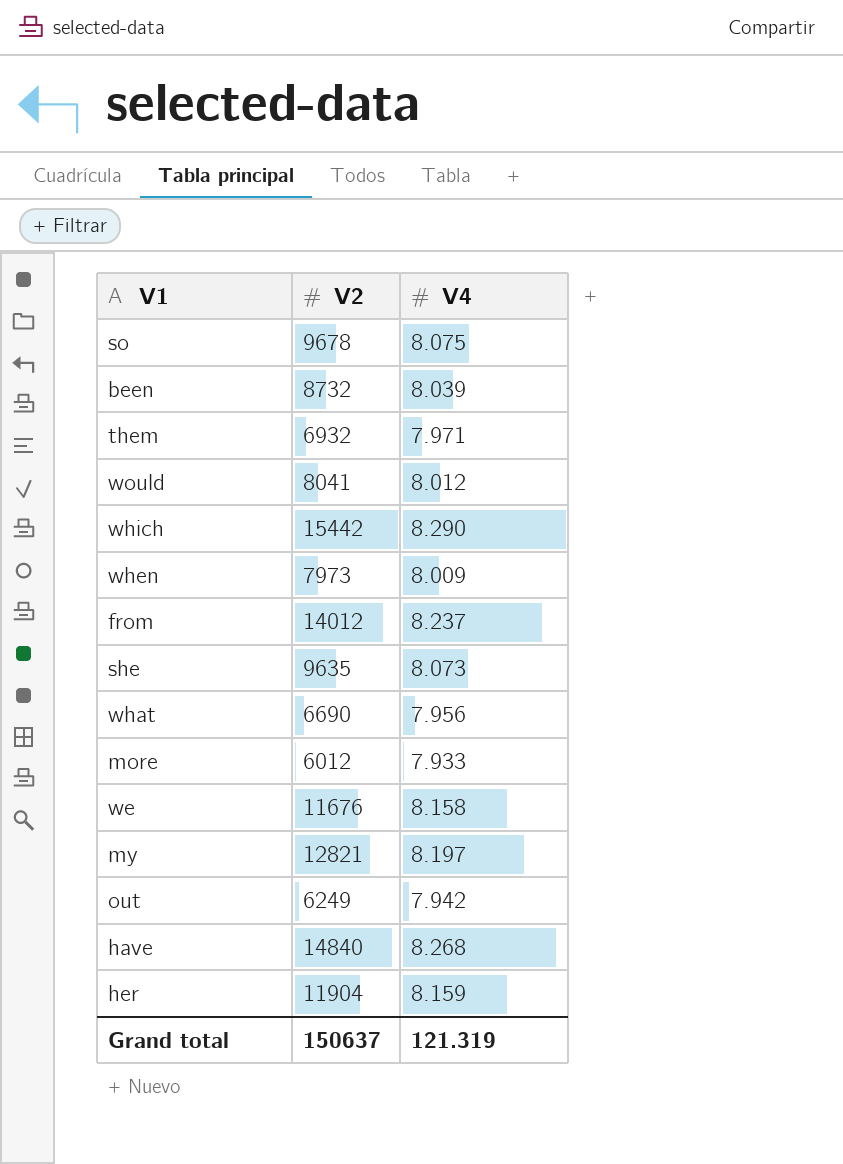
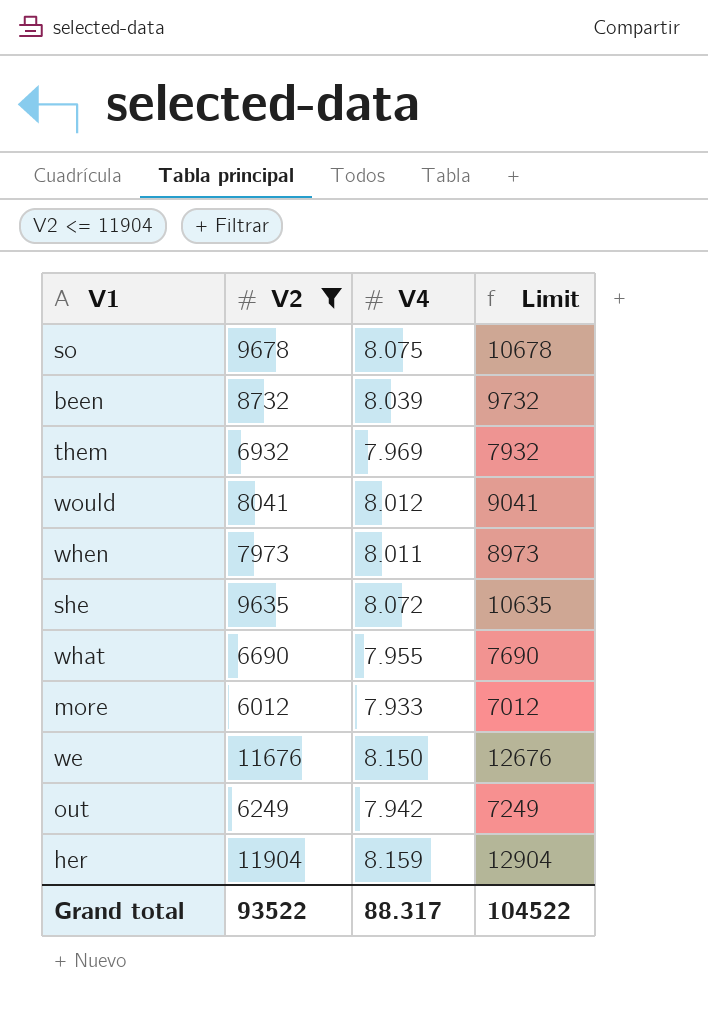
filter: none -> V2 <= 11904
column Limit | formula: none -> [V2] + 1000
them | V4: 7.971 -> 7.969
when | V4: 8.009 -> 8.011
she | V4: 8.073 -> 8.072
what | V4: 7.956 -> 7.955
we | V4: 8.158 -> 8.150
Grand total | V2: 150637 -> 93522
Grand total | V4: 121.319 -> 88.317

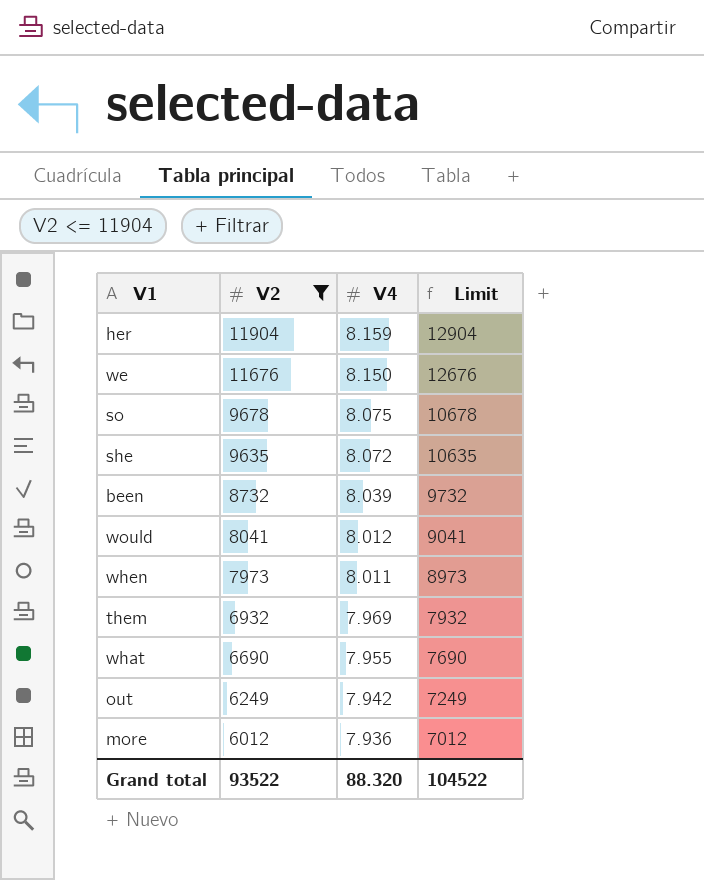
row order: none -> V2 descending
more | V4: 7.933 -> 7.936
Grand total | V4: 88.317 -> 88.320

